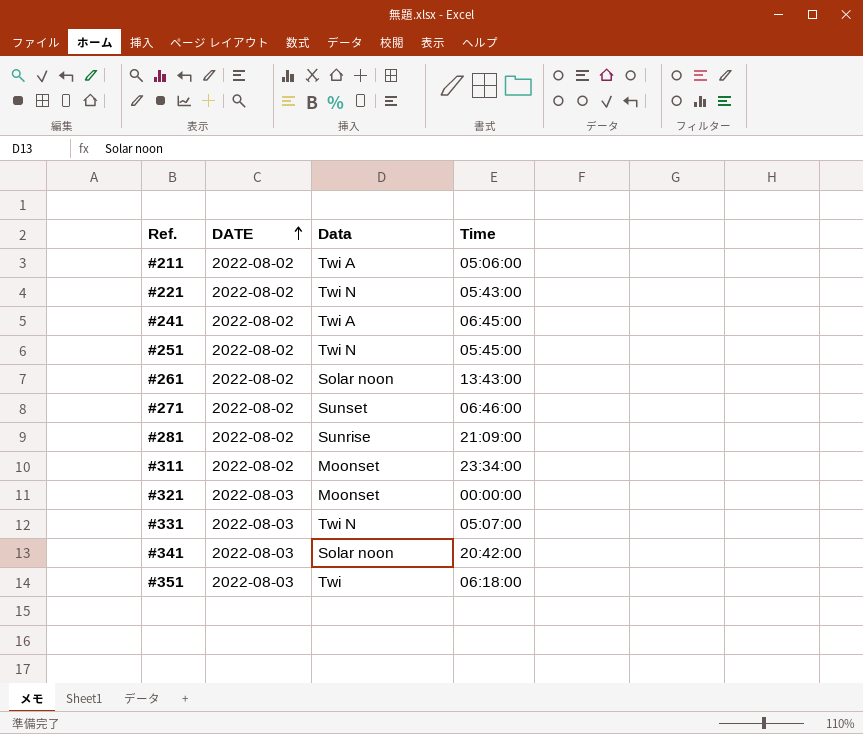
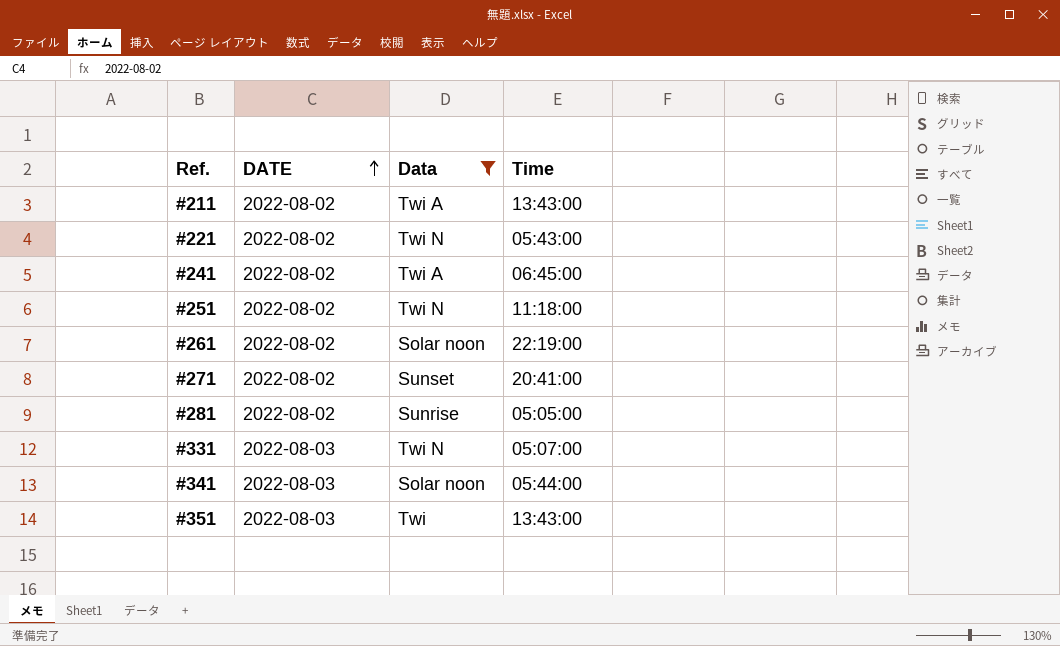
filter: none -> Data != Moonset
#211 | Time: 05:06:00 -> 13:43:00
#251 | Time: 05:45:00 -> 11:18:00
#261 | Time: 13:43:00 -> 22:19:00
#271 | Time: 06:46:00 -> 20:41:00
#281 | Time: 21:09:00 -> 05:05:00
#341 | Time: 20:42:00 -> 05:44:00
#351 | Time: 06:18:00 -> 13:43:00

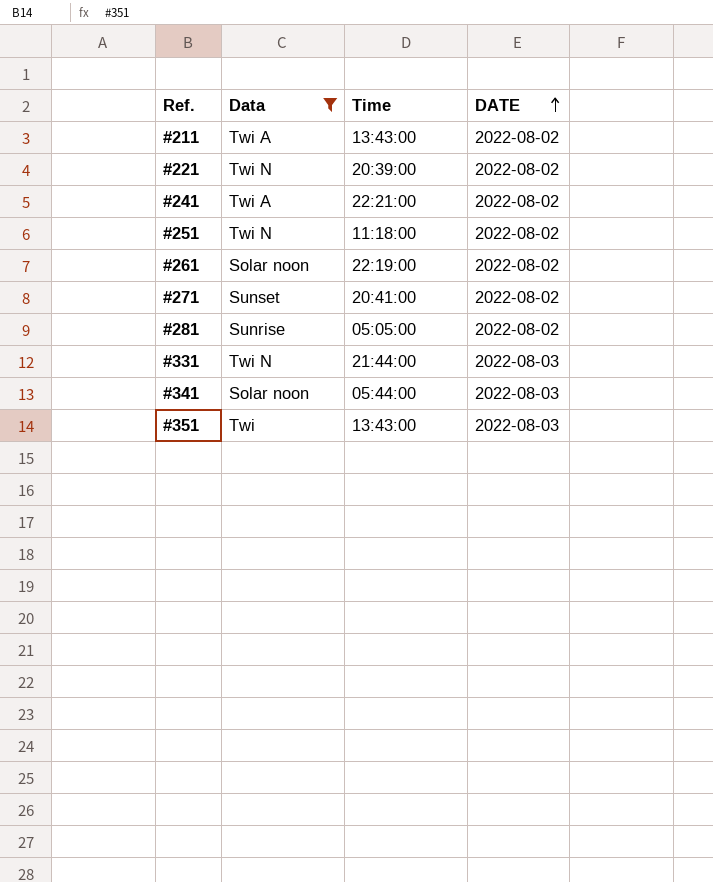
column DATE | position: 2 -> 4
#221 | Time: 05:43:00 -> 20:39:00
#241 | Time: 06:45:00 -> 22:21:00
#331 | Time: 05:07:00 -> 21:44:00

